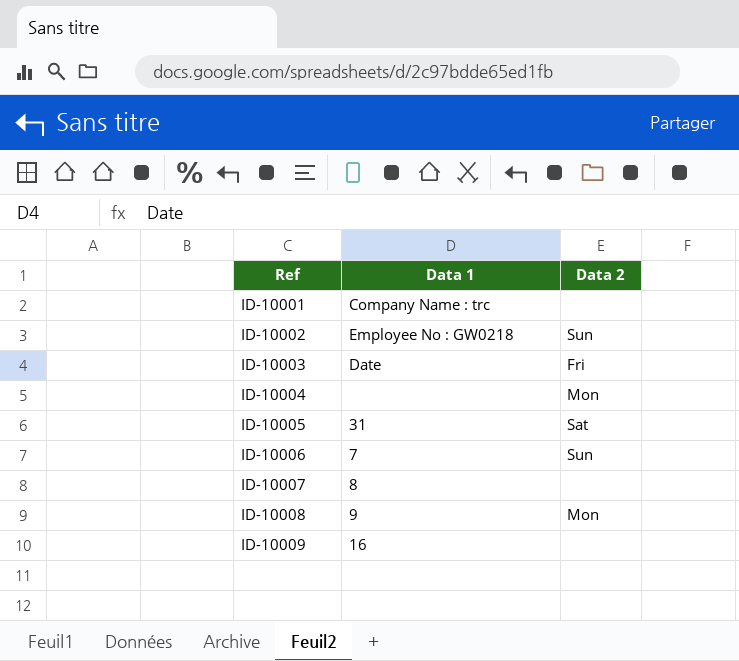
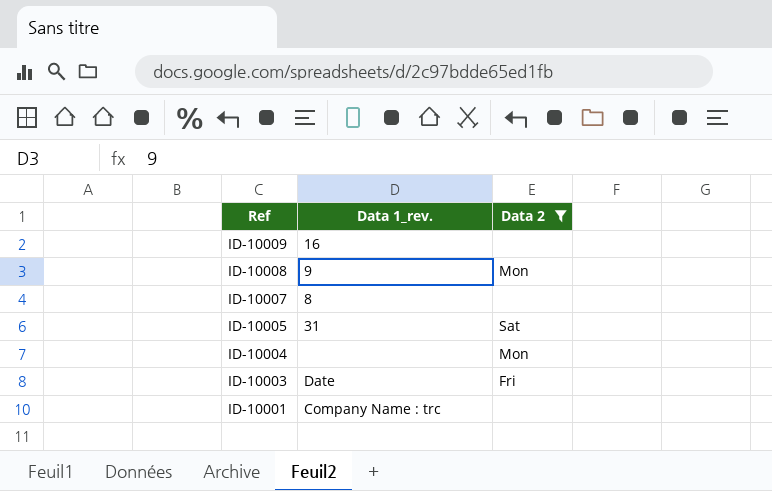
filter: none -> Data 2 != Sun
row order: Ref ascending -> Ref descending
column name: Data 1 -> Data 1_rev.

